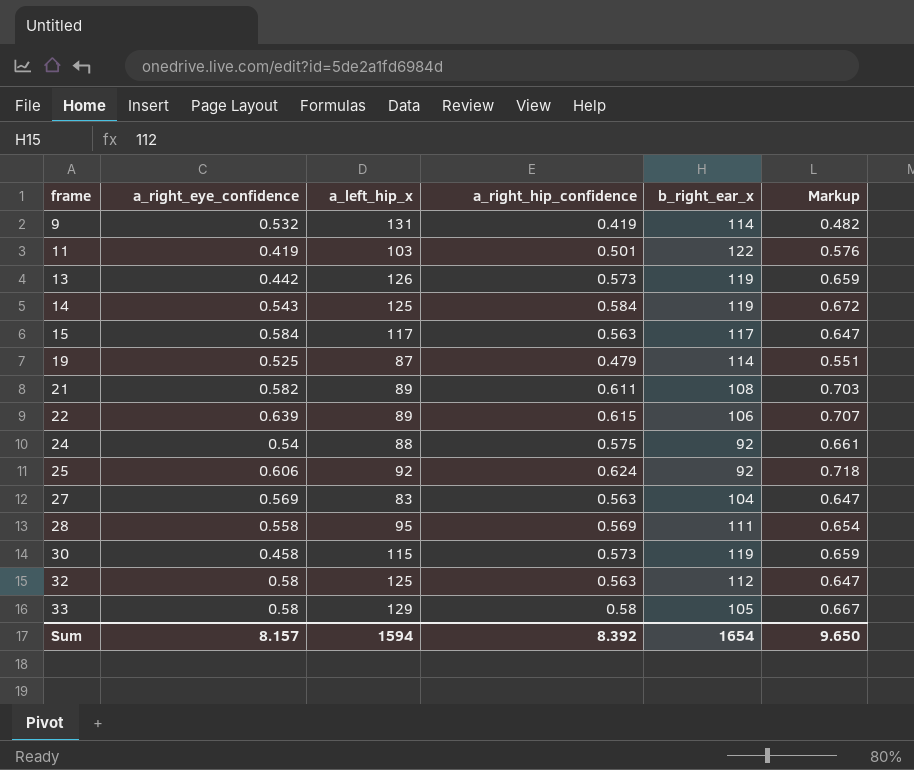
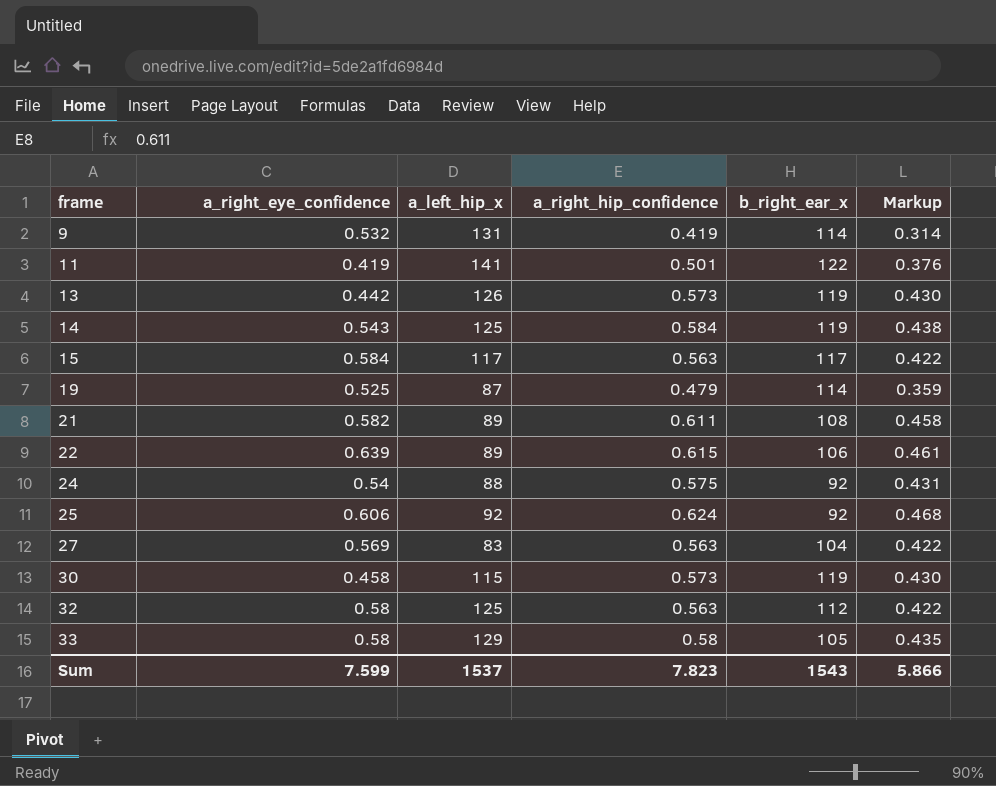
column Markup | formula: [a_right_hip_confidence] * 1.15 -> [a_right_hip_confidence] * 0.75
row 28: 0.558 | 95 | 0.569 | 111 | 0.654 -> none
11 | a_left_hip_x: 103 -> 141
Sum | a_right_eye_confidence: 8.157 -> 7.599
Sum | a_left_hip_x: 1594 -> 1537
Sum | a_right_hip_confidence: 8.392 -> 7.823
Sum | b_right_ear_x: 1654 -> 1543
Sum | Markup: 9.650 -> 5.866

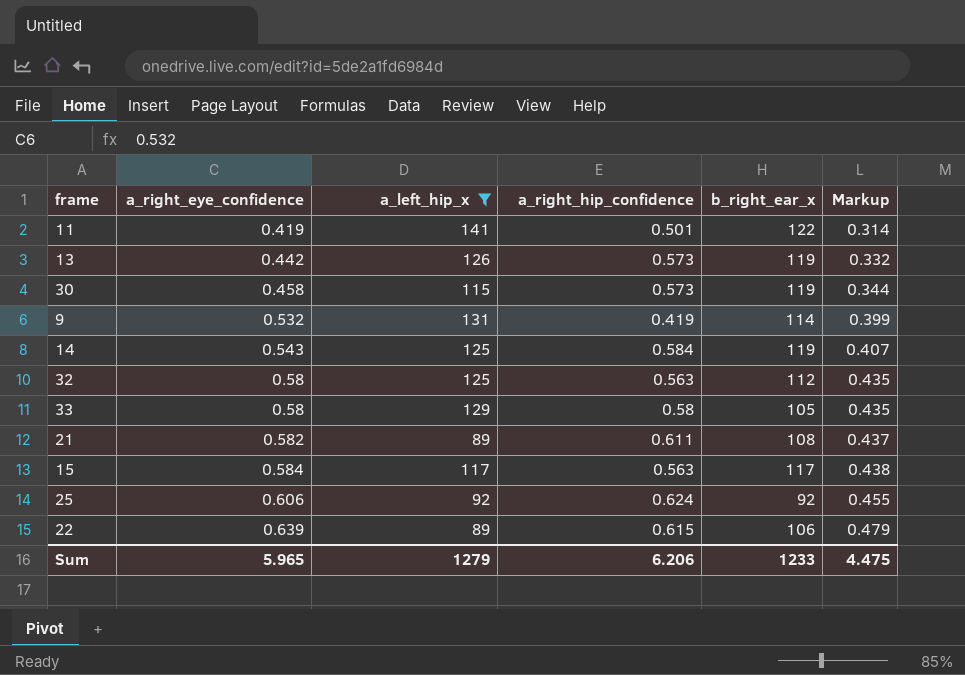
filter: none -> a_left_hip_x >= 89
row order: frame ascending -> a_right_eye_confidence ascending
column Markup | formula: [a_right_hip_confidence] * 0.75 -> [a_right_eye_confidence] * 0.75
Sum | a_right_eye_confidence: 7.599 -> 5.965
Sum | a_left_hip_x: 1537 -> 1279
Sum | a_right_hip_confidence: 7.823 -> 6.206
Sum | b_right_ear_x: 1543 -> 1233
Sum | Markup: 5.866 -> 4.475

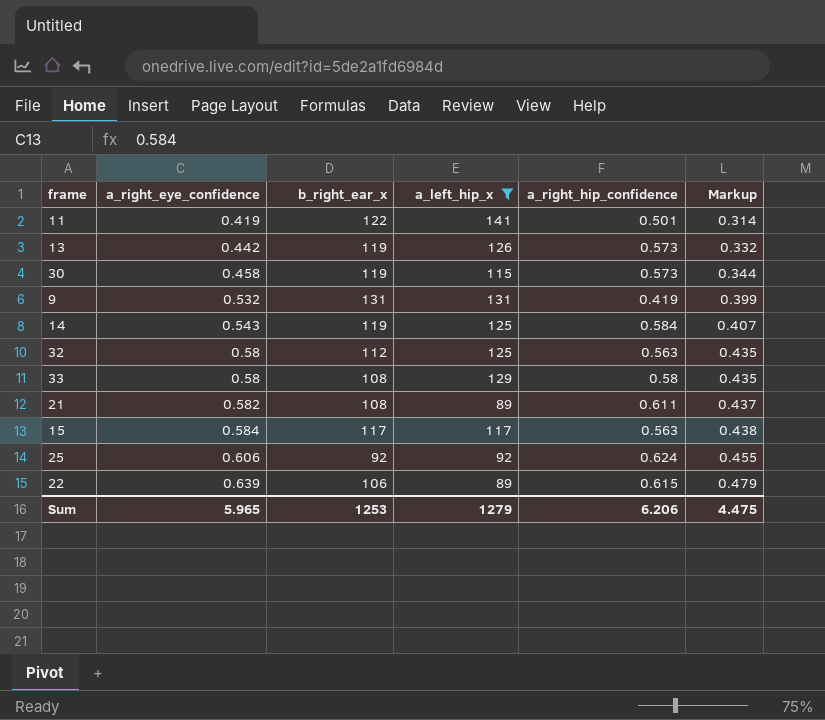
column b_right_ear_x | position: 5 -> 3
9 | b_right_ear_x: 114 -> 131
33 | b_right_ear_x: 105 -> 108
Sum | b_right_ear_x: 1233 -> 1253

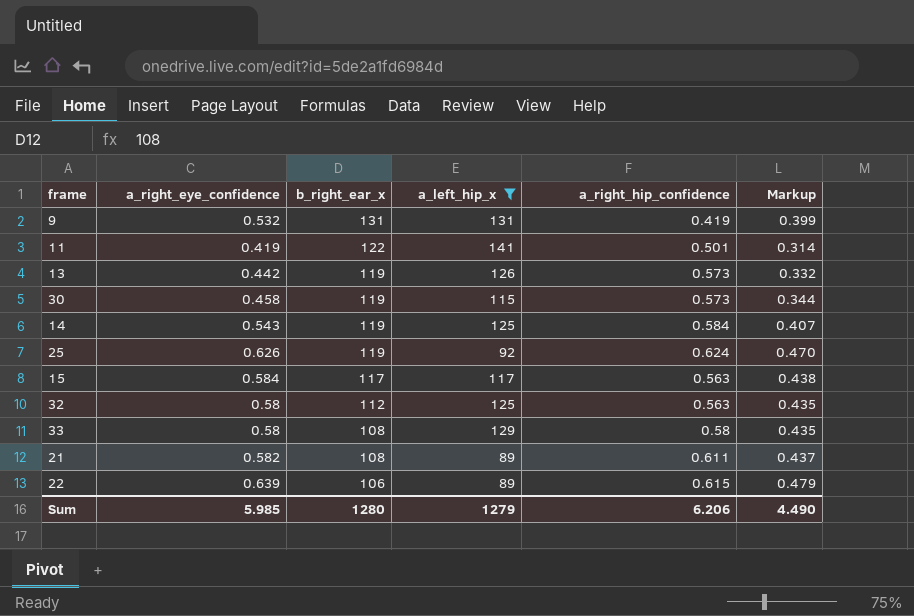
row order: a_right_eye_confidence ascending -> b_right_ear_x descending
25 | a_right_eye_confidence: 0.606 -> 0.626
25 | b_right_ear_x: 92 -> 119
25 | Markup: 0.455 -> 0.470
Sum | a_right_eye_confidence: 5.965 -> 5.985
Sum | b_right_ear_x: 1253 -> 1280
Sum | Markup: 4.475 -> 4.490

